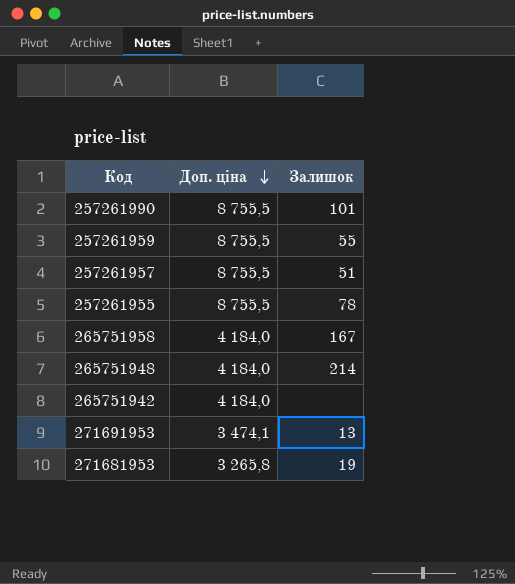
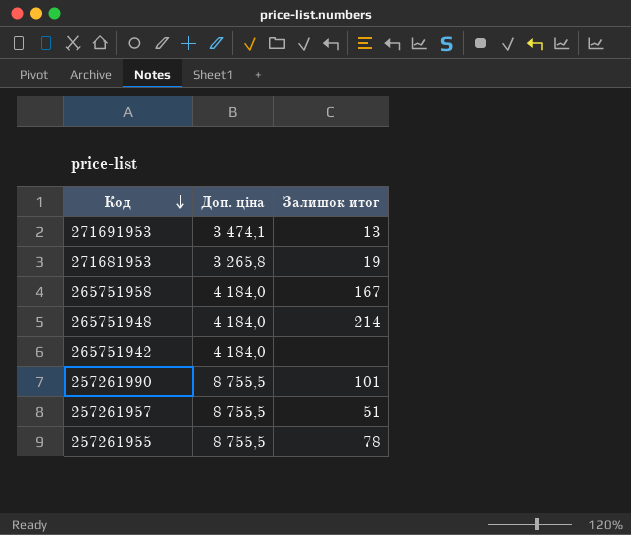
row order: Доп. ціна descending -> Код descending
column name: Залишок -> Залишок итог
row 257261959: 8 755,5 | 55 -> none

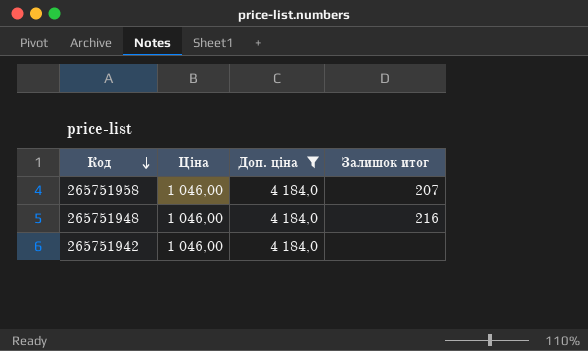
filter: none -> Доп. ціна = 4 184,0
column Ціна | position: none -> 2
265751958 | Залишок итог: 167 -> 207
265751948 | Залишок итог: 214 -> 216

